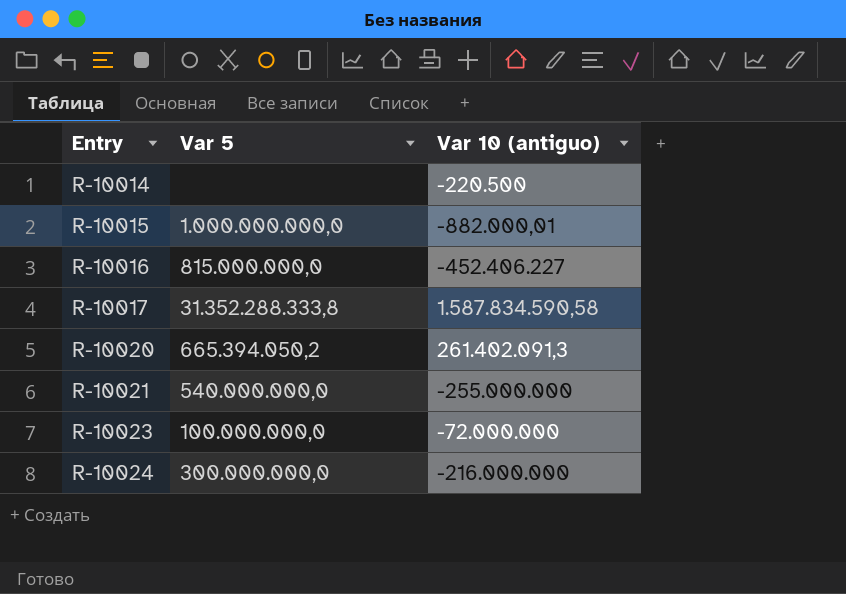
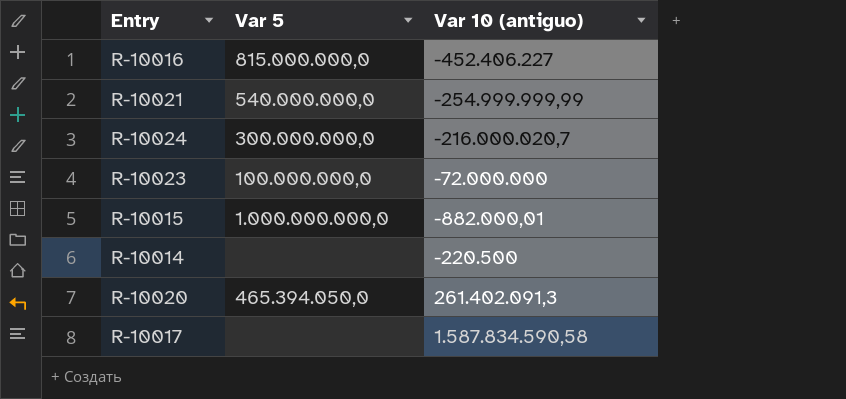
row order: Entry ascending -> Var 10 (antiguo) ascending
R-10021 | Var 10 (antiguo): -255.000.000 -> -254.999.999,99
R-10024 | Var 10 (antiguo): -216.000.000 -> -216.000.020,7
R-10020 | Var 5: 665.394.050,2 -> 465.394.050,0
R-10017 | Var 5: 31.352.288.333,8 -> none

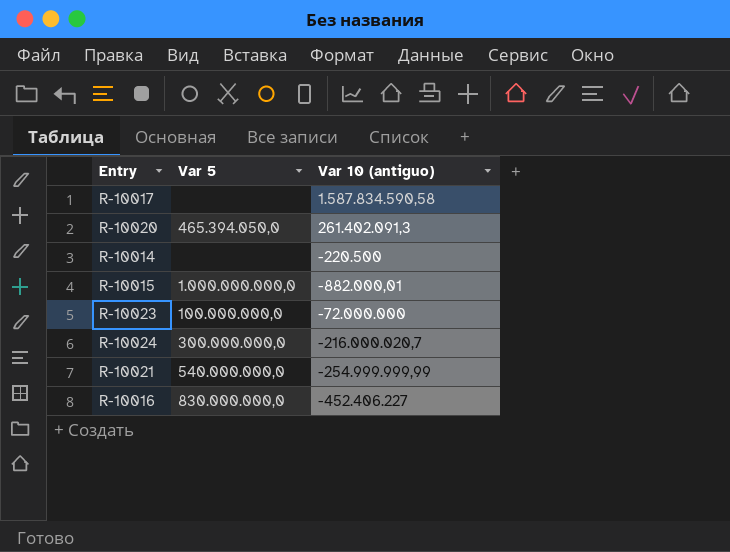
row order: Var 10 (antiguo) ascending -> Var 10 (antiguo) descending
R-10016 | Var 5: 815.000.000,0 -> 830.000.000,0

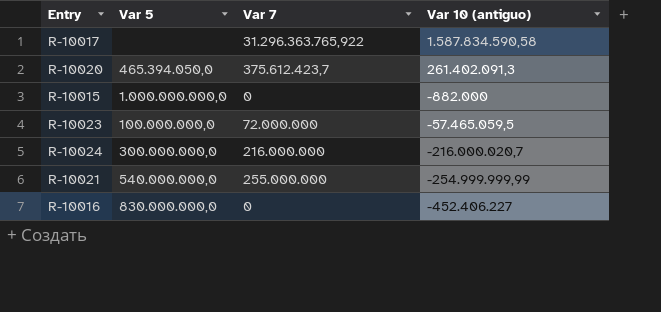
column Var 7 | position: none -> 3
row R-10014: none | -220.500 -> none
R-10015 | Var 10 (antiguo): -882.000,01 -> -882.000
R-10023 | Var 10 (antiguo): -72.000.000 -> -57.465.059,5

